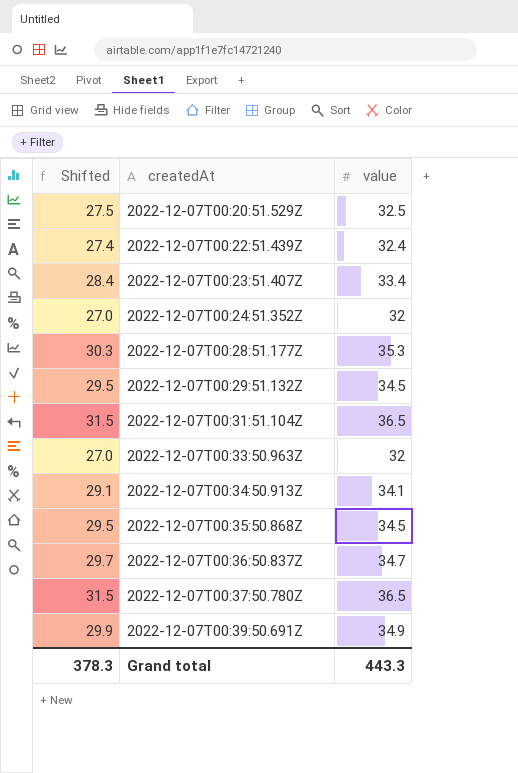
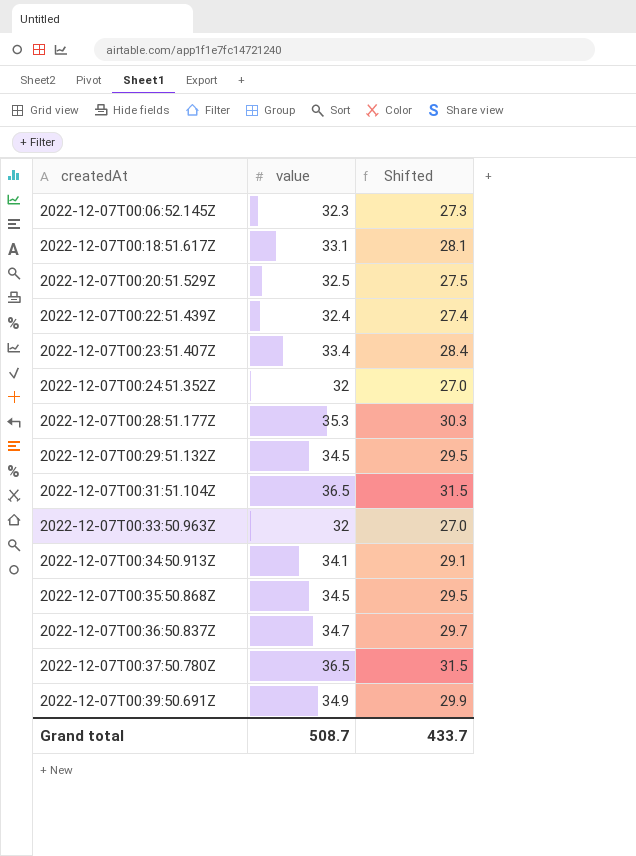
column Shifted | position: 1 -> 3
row 2022-12-07T00:06:52.145Z: none -> 32.3 | 27.3
row 2022-12-07T00:18:51.617Z: none -> 33.1 | 28.1
Grand total | value: 443.3 -> 508.7
Grand total | Shifted: 378.3 -> 433.7

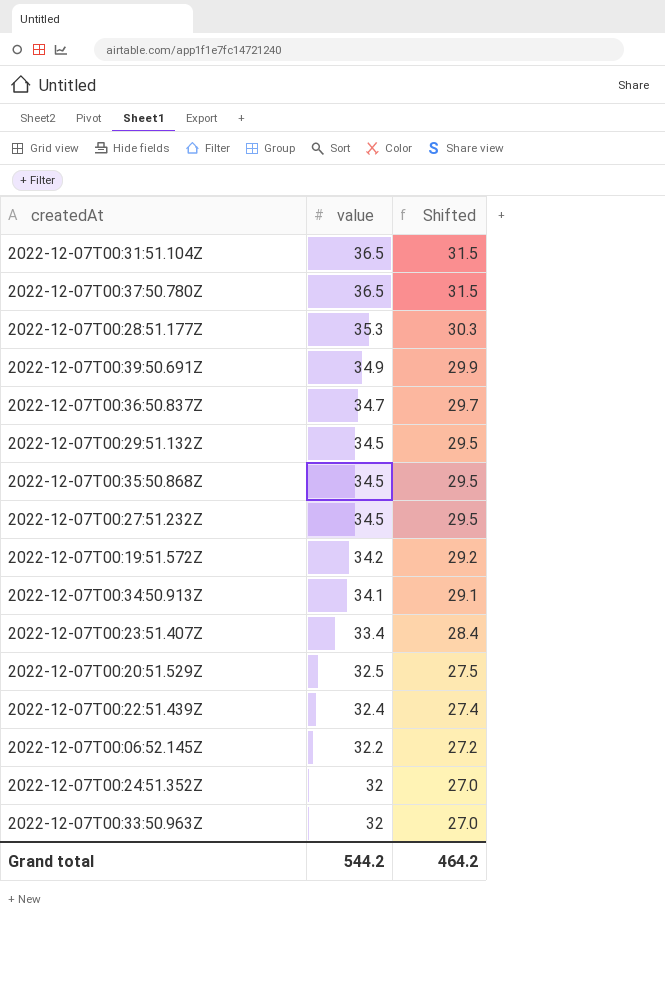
row order: createdAt ascending -> value descending
row 2022-12-07T00:18:51.617Z: 33.1 | 28.1 -> none
row 2022-12-07T00:27:51.232Z: none -> 34.5 | 29.5
row 2022-12-07T00:19:51.572Z: none -> 34.2 | 29.2
2022-12-07T00:06:52.145Z | value: 32.3 -> 32.2
2022-12-07T00:06:52.145Z | Shifted: 27.3 -> 27.2
Grand total | value: 508.7 -> 544.2
Grand total | Shifted: 433.7 -> 464.2

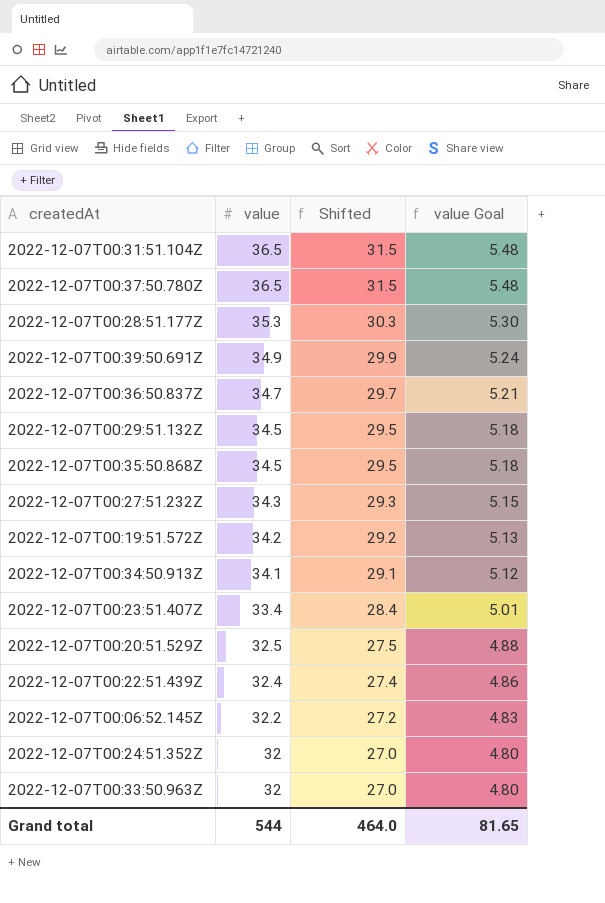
column value Goal | formula: none -> [value] * 0.15
2022-12-07T00:27:51.232Z | value: 34.5 -> 34.3
2022-12-07T00:27:51.232Z | Shifted: 29.5 -> 29.3
Grand total | value: 544.2 -> 544
Grand total | Shifted: 464.2 -> 464.0

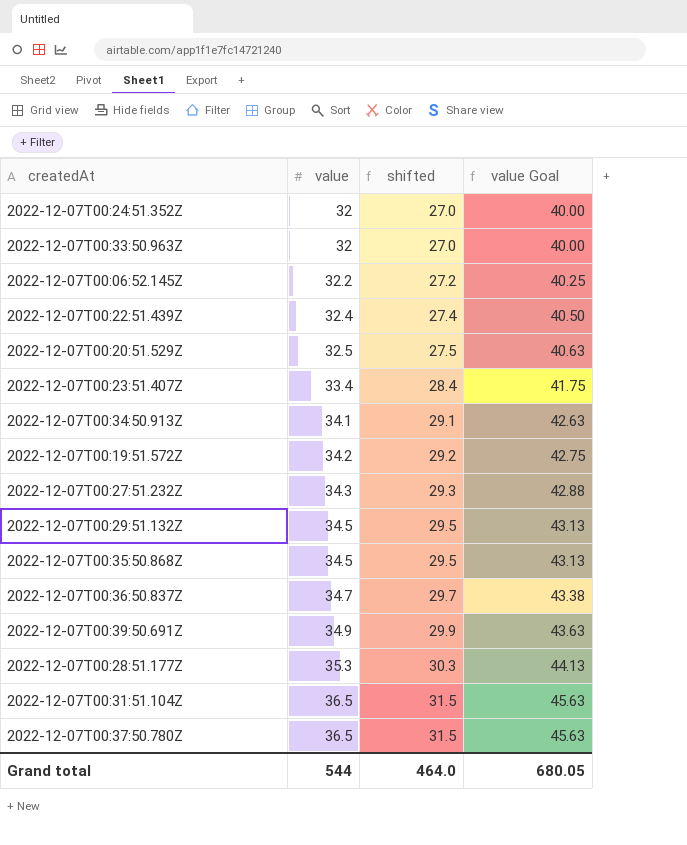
row order: value descending -> value ascending
column name: Shifted -> shifted
column value Goal | formula: [value] * 0.15 -> [value] * 1.25
Grand total | value Goal: 81.65 -> 680.05

